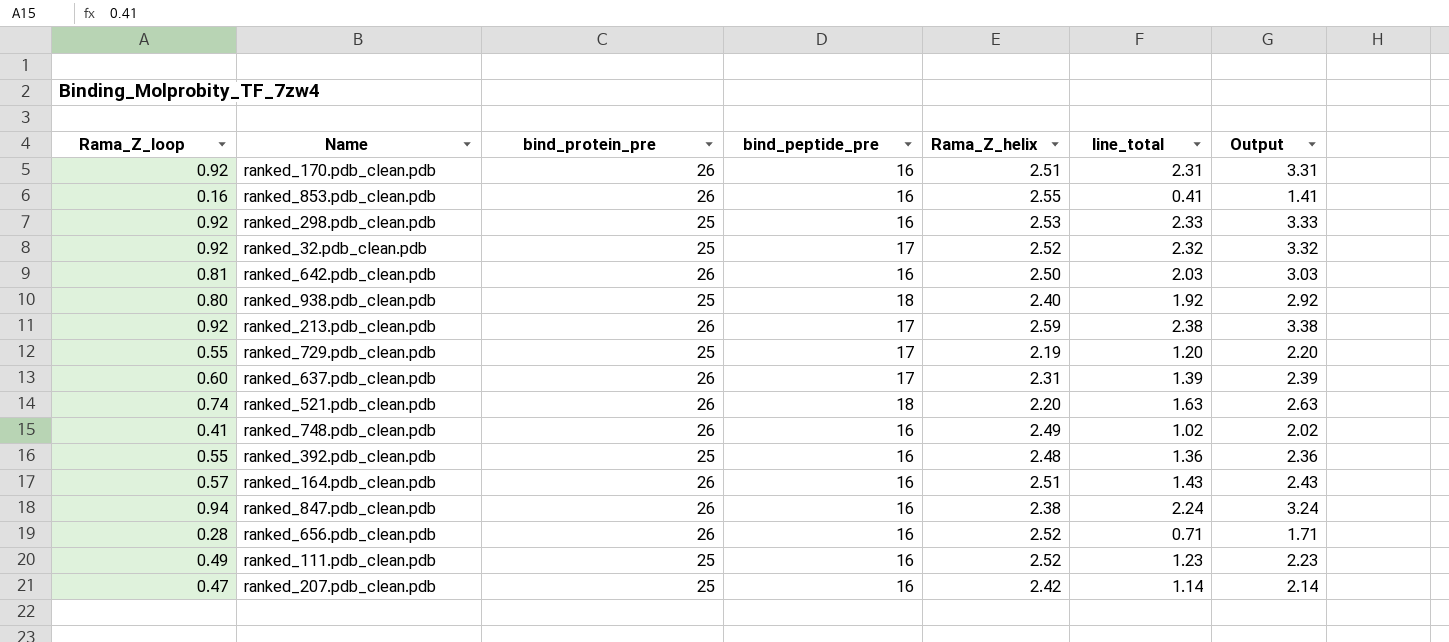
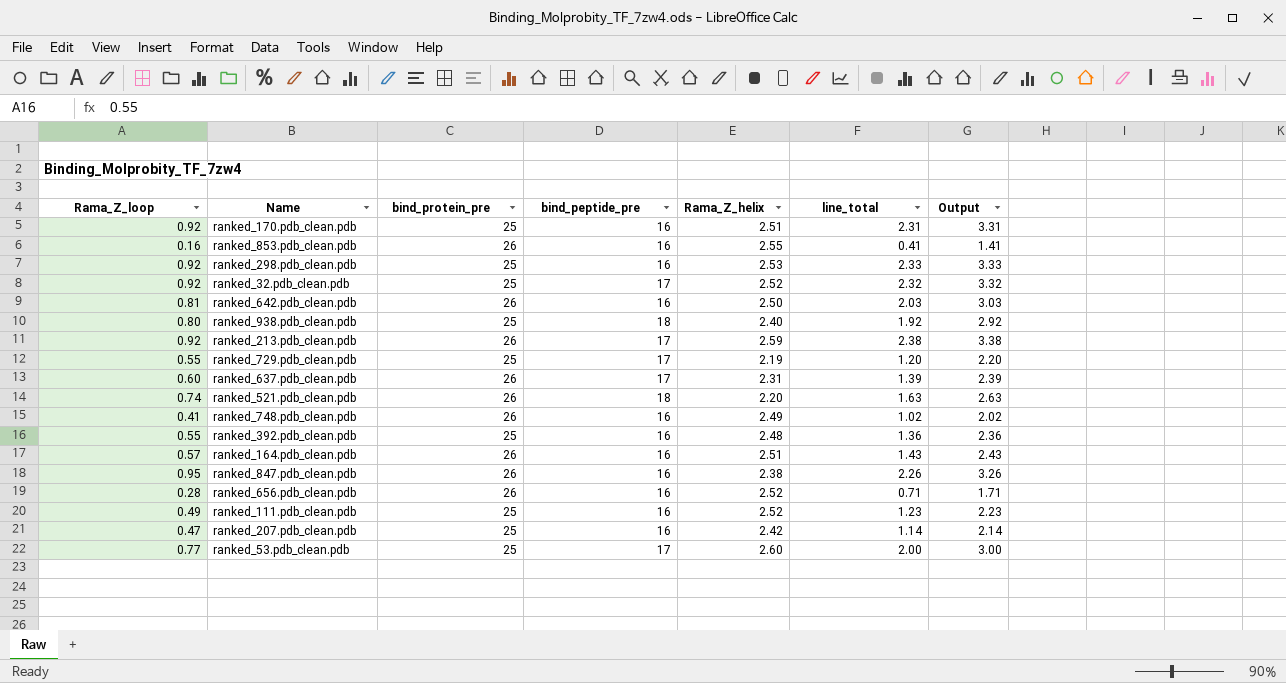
ranked_170.pdb_clean.pdb | bind_protein_pre: 26 -> 25
ranked_847.pdb_clean.pdb | Rama_Z_loop: 0.94 -> 0.95
ranked_847.pdb_clean.pdb | line_total: 2.24 -> 2.26
ranked_847.pdb_clean.pdb | Output: 3.24 -> 3.26
row ranked_53.pdb_clean.pdb: none -> 0.77 | 25 | 17 | 2.60 | 2.00 | 3.00

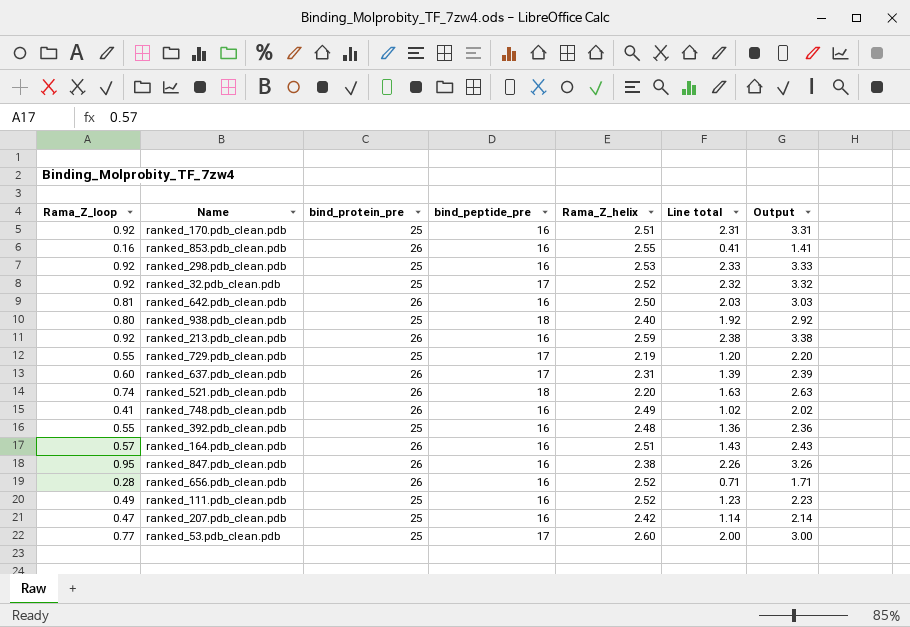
column name: line_total -> Line total
ranked_213.pdb_clean.pdb | bind_peptide_pre: 17 -> 16

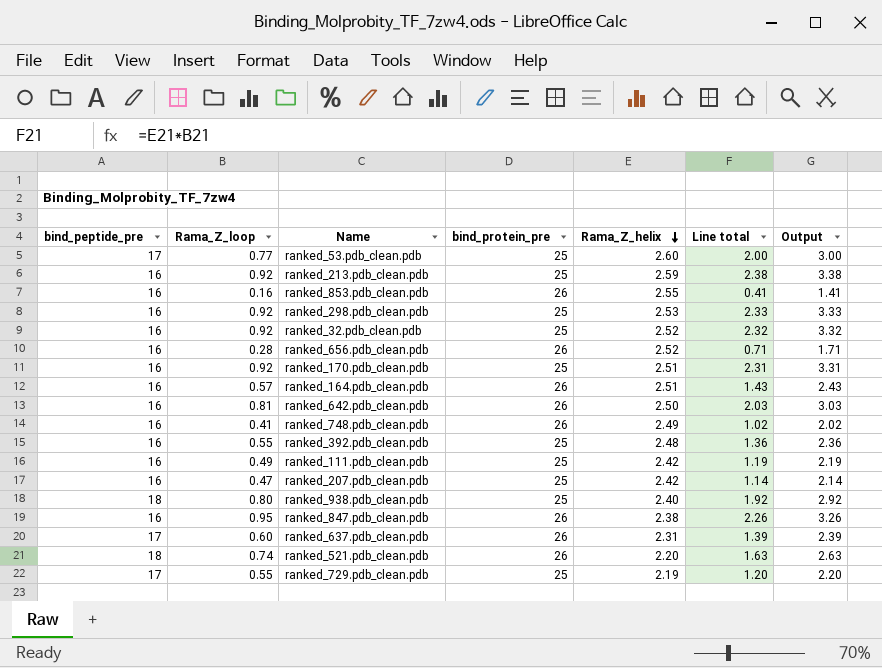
row order: none -> Rama_Z_helix descending
column bind_peptide_pre | position: 4 -> 1
ranked_213.pdb_clean.pdb | bind_protein_pre: 26 -> 25
ranked_32.pdb_clean.pdb | bind_peptide_pre: 17 -> 16
ranked_111.pdb_clean.pdb | Rama_Z_helix: 2.52 -> 2.42
ranked_111.pdb_clean.pdb | Line total: 1.23 -> 1.19
ranked_111.pdb_clean.pdb | Output: 2.23 -> 2.19

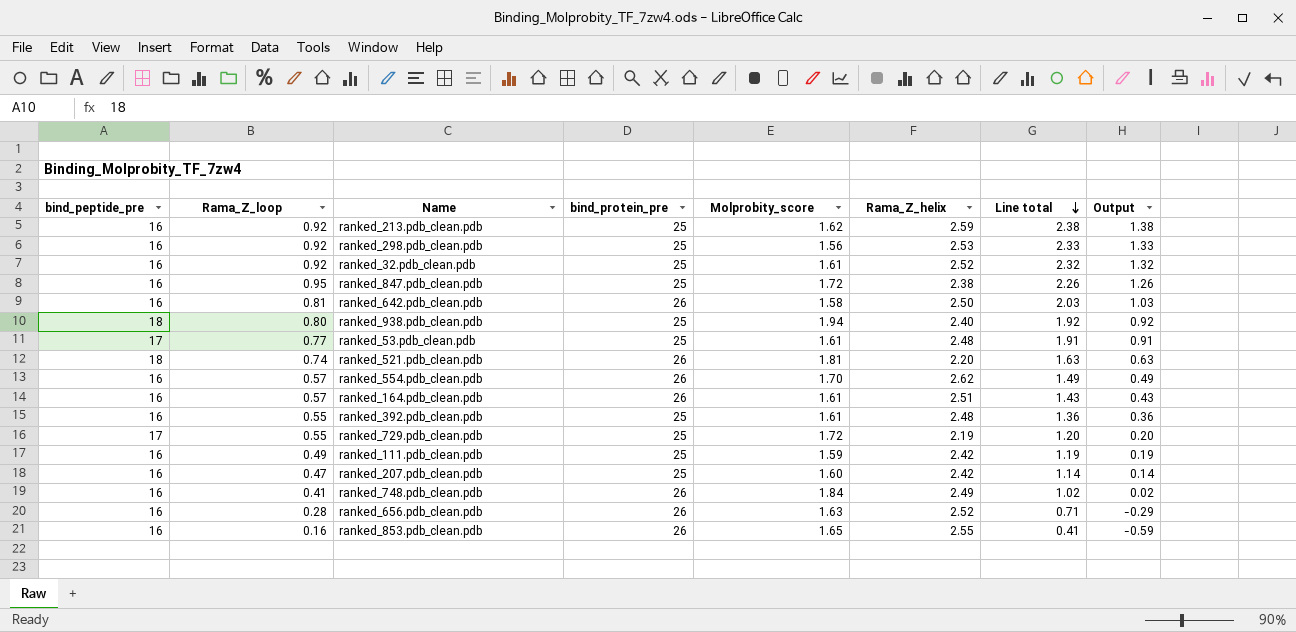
row order: Rama_Z_helix descending -> Line total descending
column Molprobity_score | position: none -> 5
column Output | formula: [Line total] + 1 -> [Line total] - 1
row ranked_170.pdb_clean.pdb: 16 | 0.92 | 25 | 2.51 | 2.31 | 3.31 -> none
row ranked_637.pdb_clean.pdb: 17 | 0.60 | 26 | 2.31 | 1.39 | 2.39 -> none
ranked_847.pdb_clean.pdb | bind_protein_pre: 26 -> 25
ranked_53.pdb_clean.pdb | Rama_Z_helix: 2.60 -> 2.48
ranked_53.pdb_clean.pdb | Line total: 2.00 -> 1.91
row ranked_554.pdb_clean.pdb: none -> 16 | 0.57 | 26 | 1.70 | 2.62 | 1.49 | 0.49

